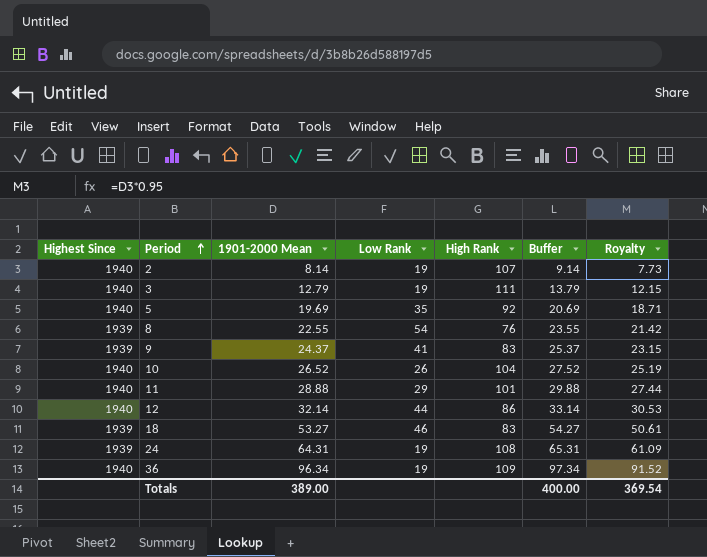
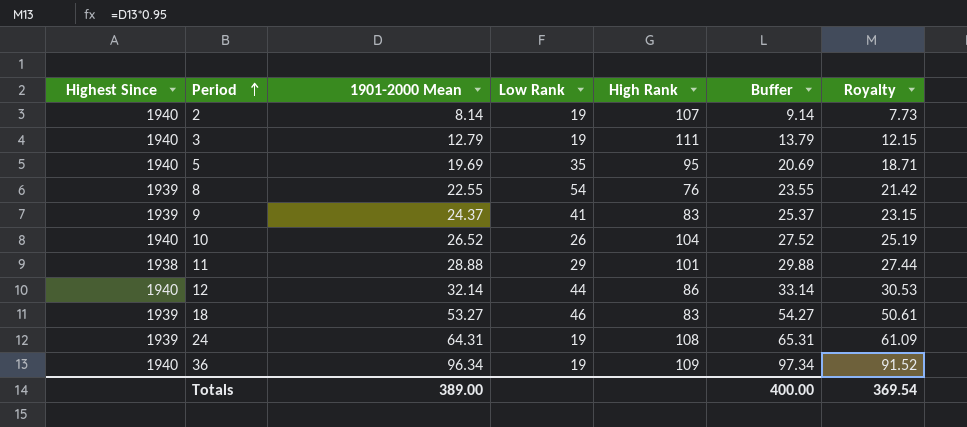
5 | High Rank: 92 -> 95
11 | Highest Since: 1940 -> 1938

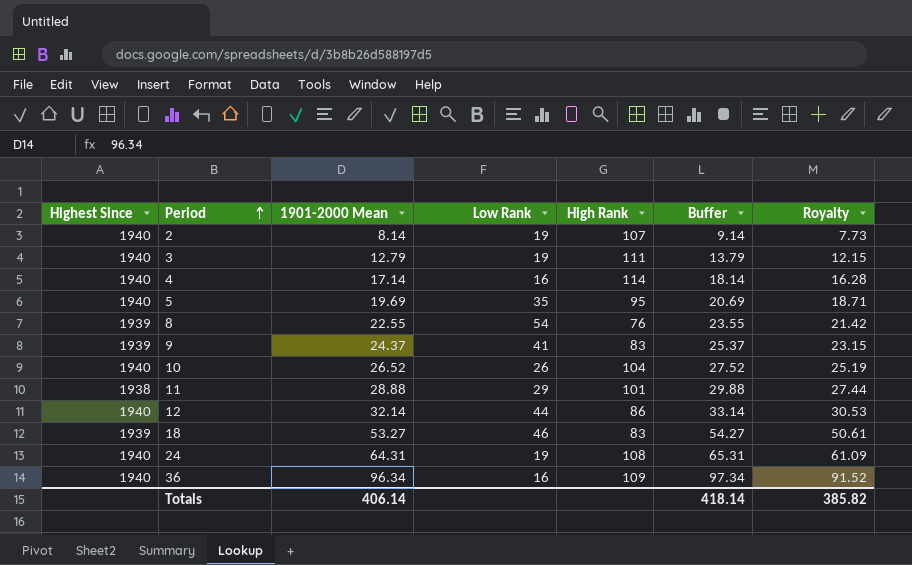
row 4: none -> 1940 | 17.14 | 16 | 114 | 18.14 | 16.28
24 | Highest Since: 1939 -> 1940
36 | Low Rank: 19 -> 16
Totals | 1901-2000 Mean: 389.00 -> 406.14
Totals | Buffer: 400.00 -> 418.14
Totals | Royalty: 369.54 -> 385.82

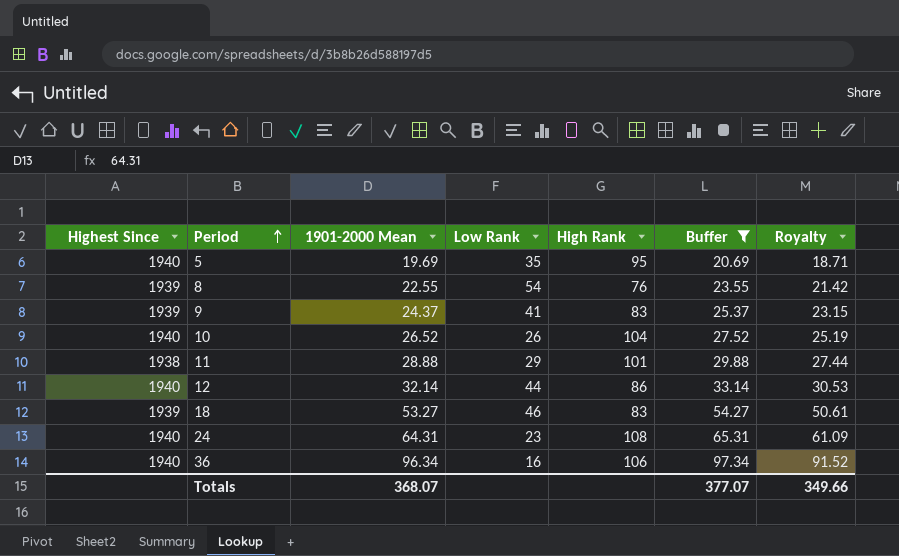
filter: none -> Buffer >= 20.69
24 | Low Rank: 19 -> 23
36 | High Rank: 109 -> 106
Totals | 1901-2000 Mean: 406.14 -> 368.07
Totals | Buffer: 418.14 -> 377.07
Totals | Royalty: 385.82 -> 349.66

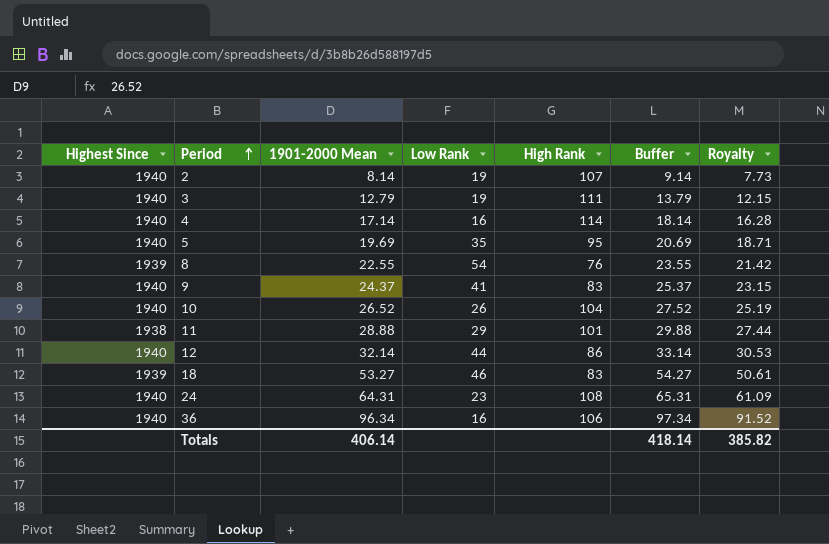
filter: Buffer >= 20.69 -> none
9 | Highest Since: 1939 -> 1940
Totals | 1901-2000 Mean: 368.07 -> 406.14
Totals | Buffer: 377.07 -> 418.14
Totals | Royalty: 349.66 -> 385.82

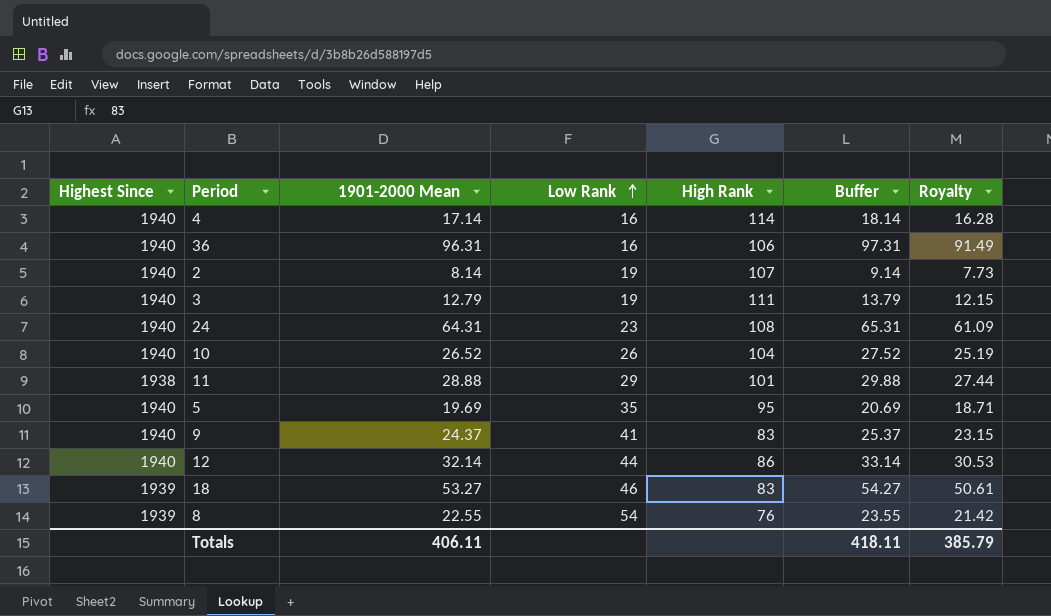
row order: Period ascending -> Low Rank ascending
36 | 1901-2000 Mean: 96.34 -> 96.31
36 | Buffer: 97.34 -> 97.31
36 | Royalty: 91.52 -> 91.49
Totals | 1901-2000 Mean: 406.14 -> 406.11
Totals | Buffer: 418.14 -> 418.11
Totals | Royalty: 385.82 -> 385.79

